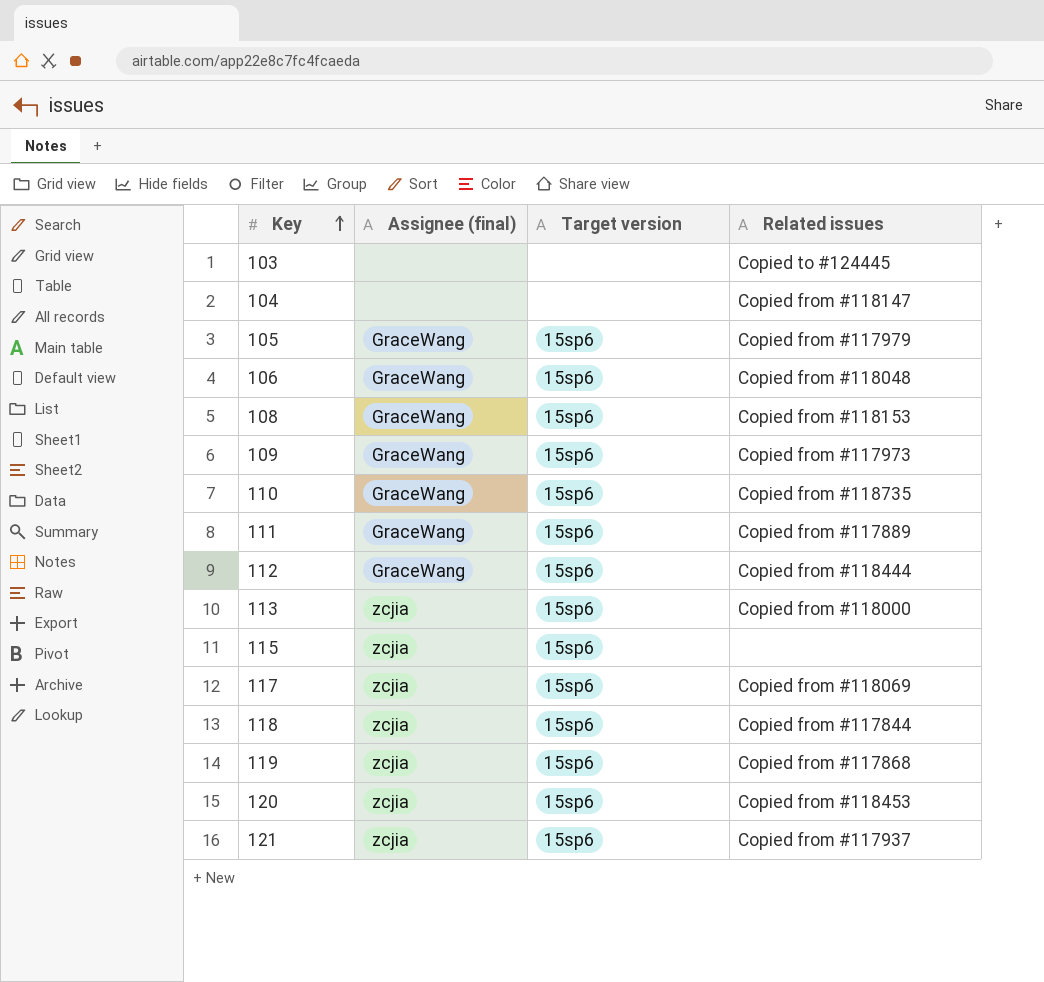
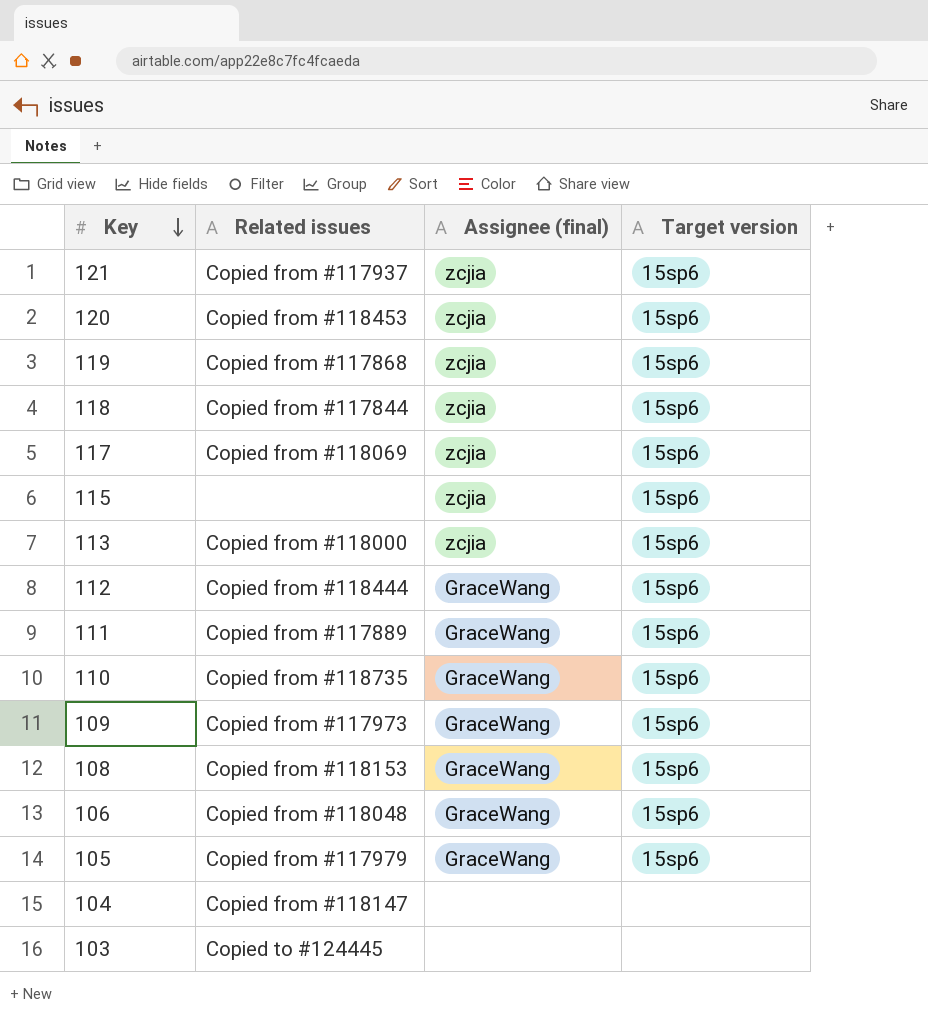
row order: Key ascending -> Key descending
column Related issues | position: 4 -> 2

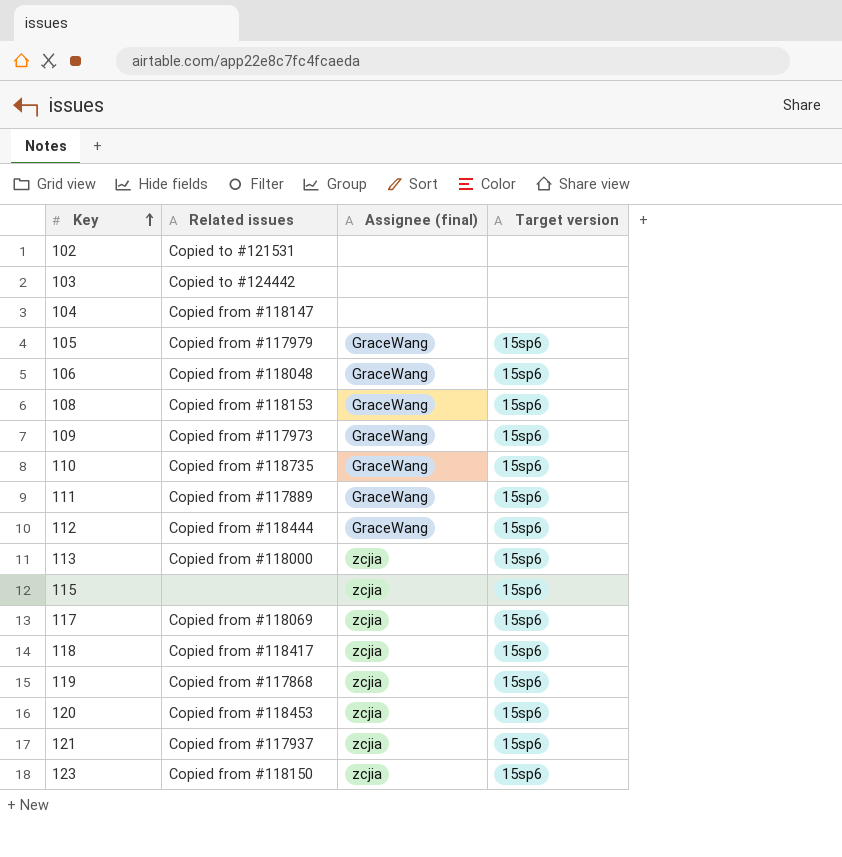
row order: Key descending -> Key ascending
row 102: none -> Copied to #121531 | none | none
103 | Related issues: Copied to #124445 -> Copied to #124442
118 | Related issues: Copied from #117844 -> Copied from #118417
row 123: none -> Copied from #118150 | zcjia | 15sp6

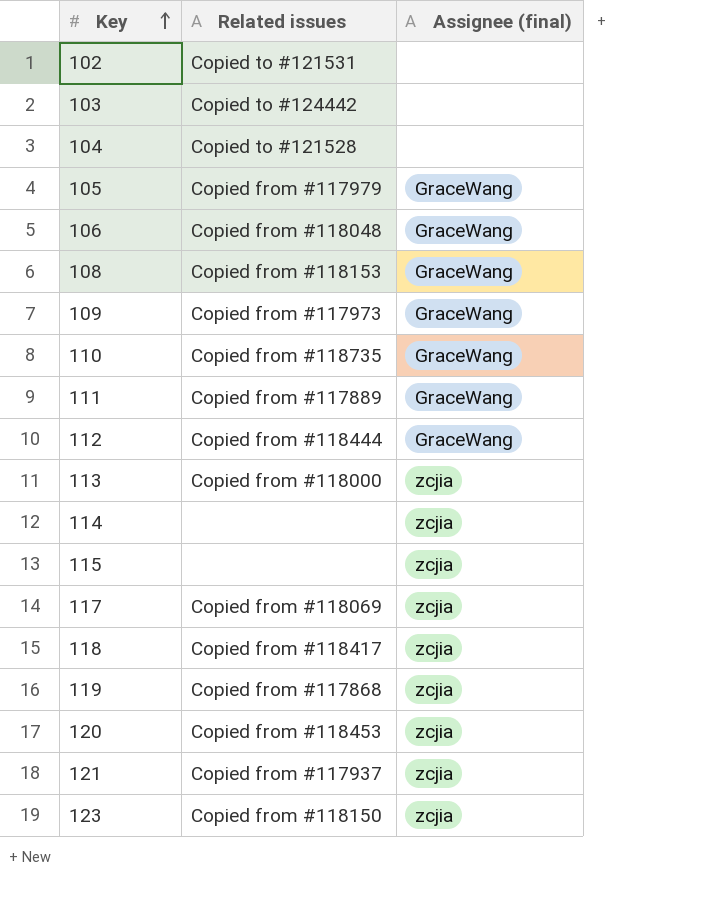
column Target version | position: 4 -> none
104 | Related issues: Copied from #118147 -> Copied to #121528
row 114: none -> none | zcjia

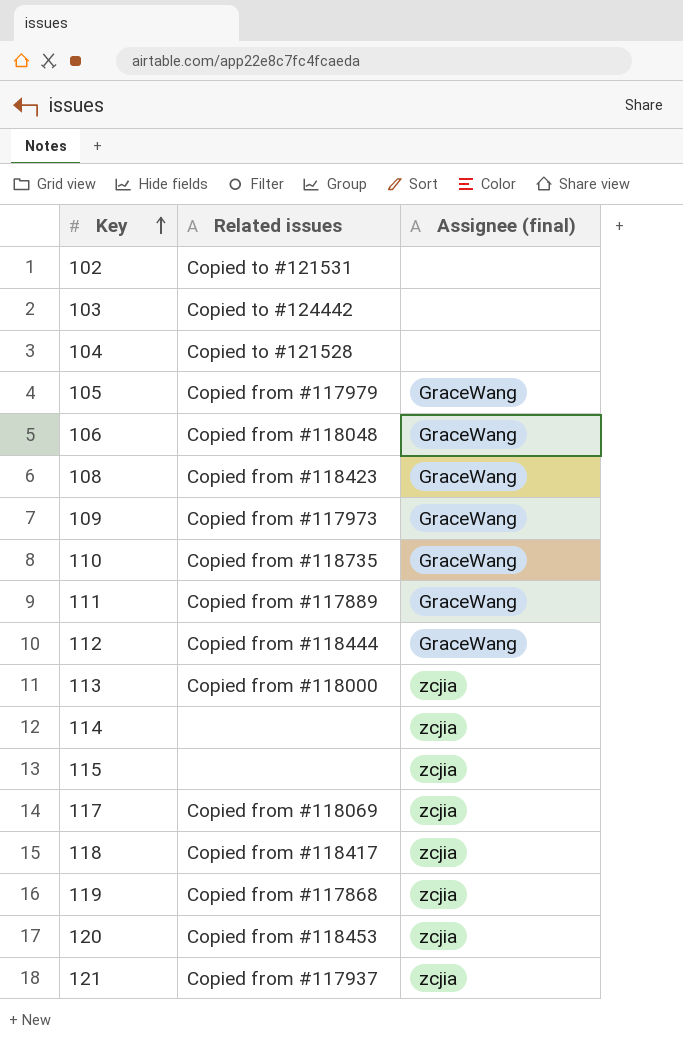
row 123: Copied from #118150 | zcjia -> none
108 | Related issues: Copied from #118153 -> Copied from #118423

